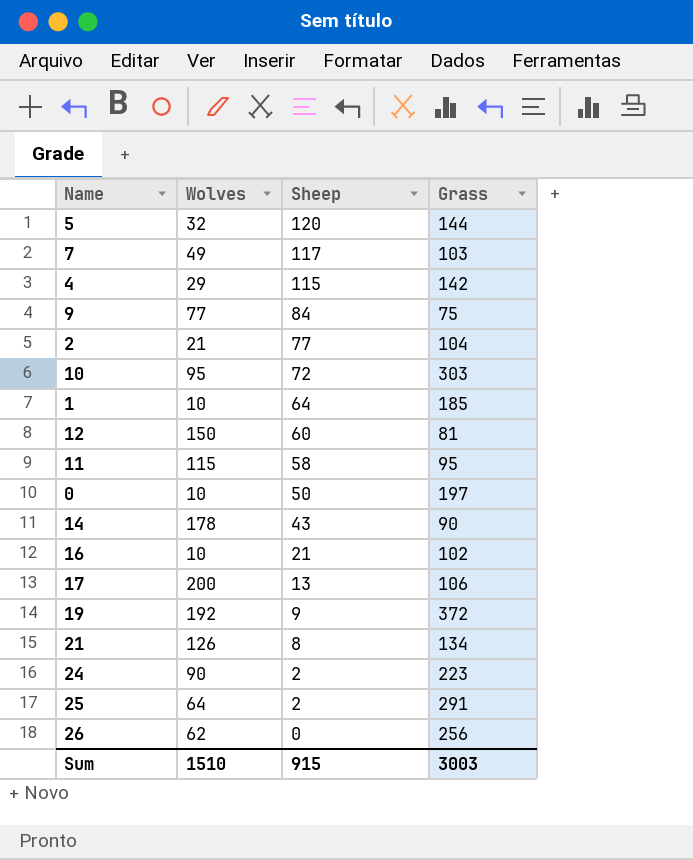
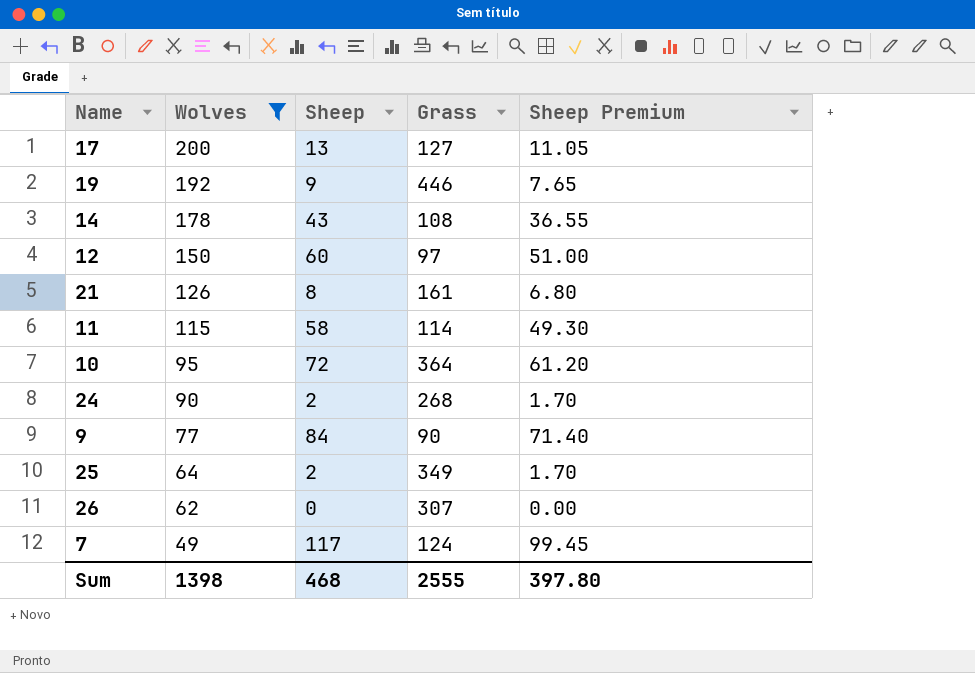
filter: none -> Wolves >= 49
row order: Sheep descending -> Wolves descending
column Sheep Premium | formula: none -> [Sheep] * 0.85
17 | Grass: 106 -> 127
19 | Grass: 372 -> 446
14 | Grass: 90 -> 108
12 | Grass: 81 -> 97
21 | Grass: 134 -> 161
11 | Grass: 95 -> 114
10 | Grass: 303 -> 364
24 | Grass: 223 -> 268
9 | Grass: 75 -> 90
25 | Grass: 291 -> 349
26 | Grass: 256 -> 307
7 | Grass: 103 -> 124
Sum | Wolves: 1510 -> 1398
Sum | Sheep: 915 -> 468
Sum | Grass: 3003 -> 2555

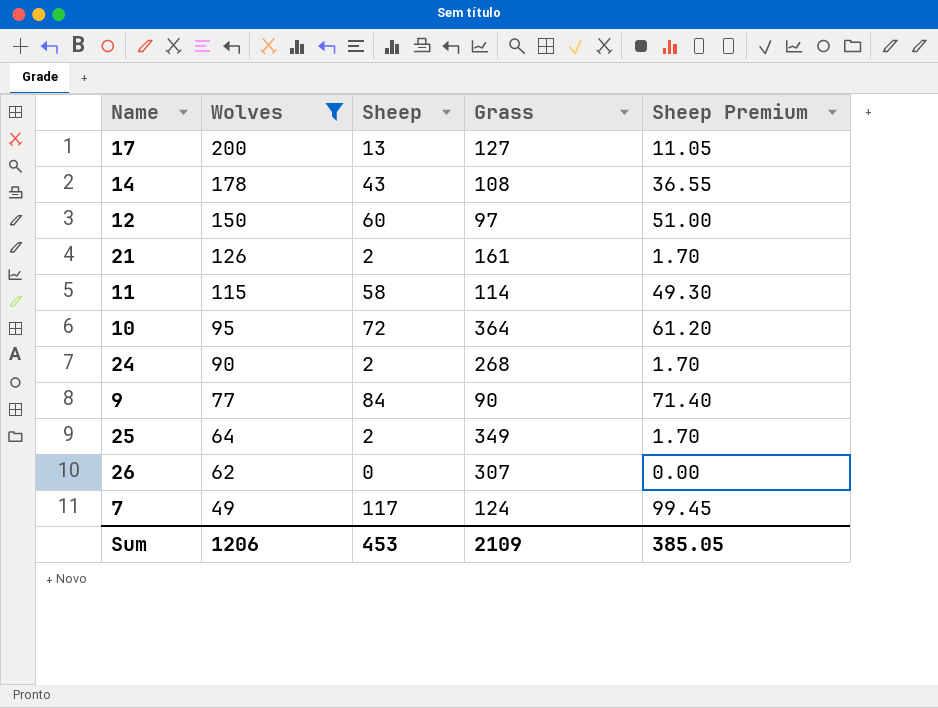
row 19: 192 | 9 | 446 | 7.65 -> none
21 | Sheep: 8 -> 2
21 | Sheep Premium: 6.80 -> 1.70
Sum | Wolves: 1398 -> 1206
Sum | Sheep: 468 -> 453
Sum | Grass: 2555 -> 2109
Sum | Sheep Premium: 397.80 -> 385.05

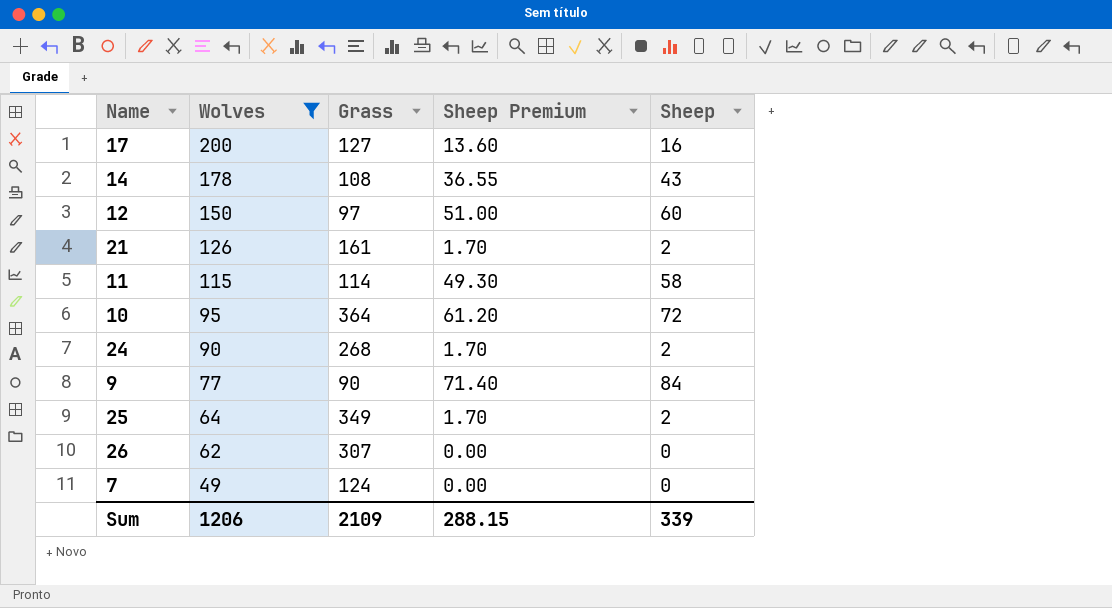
column Sheep | position: 3 -> 5
17 | Sheep Premium: 11.05 -> 13.60
17 | Sheep: 13 -> 16
7 | Sheep Premium: 99.45 -> 0.00
7 | Sheep: 117 -> 0
Sum | Sheep Premium: 385.05 -> 288.15
Sum | Sheep: 453 -> 339

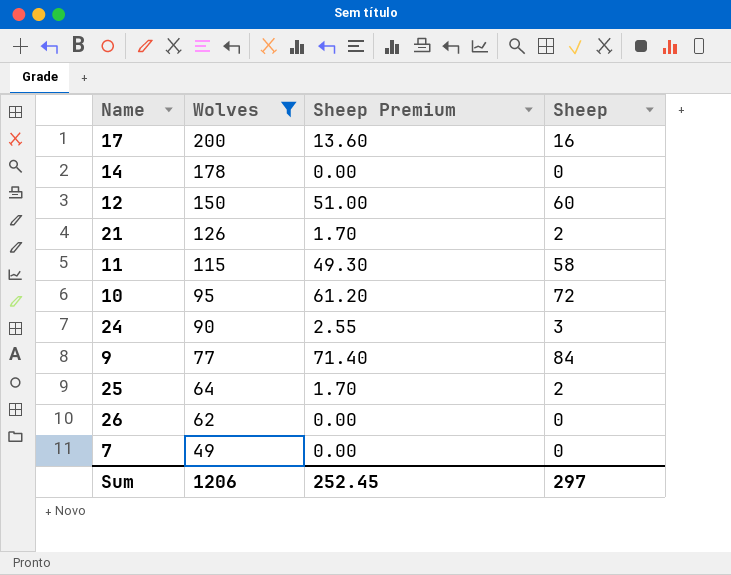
column Grass | position: 3 -> none
14 | Sheep Premium: 36.55 -> 0.00
14 | Sheep: 43 -> 0
24 | Sheep Premium: 1.70 -> 2.55
24 | Sheep: 2 -> 3
Sum | Sheep Premium: 288.15 -> 252.45
Sum | Sheep: 339 -> 297

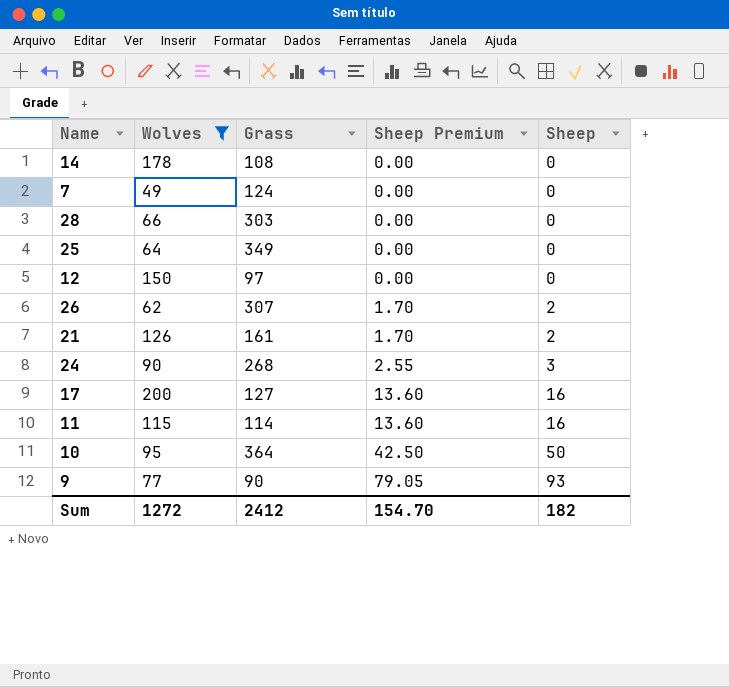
row order: Wolves descending -> Sheep Premium ascending
column Grass | position: none -> 3
row 28: none -> 66 | 303 | 0.00 | 0
25 | Sheep Premium: 1.70 -> 0.00
25 | Sheep: 2 -> 0
12 | Sheep Premium: 51.00 -> 0.00
12 | Sheep: 60 -> 0
26 | Sheep Premium: 0.00 -> 1.70
26 | Sheep: 0 -> 2
11 | Sheep Premium: 49.30 -> 13.60
11 | Sheep: 58 -> 16
10 | Sheep Premium: 61.20 -> 42.50
10 | Sheep: 72 -> 50
9 | Sheep Premium: 71.40 -> 79.05
9 | Sheep: 84 -> 93
Sum | Wolves: 1206 -> 1272
Sum | Sheep Premium: 252.45 -> 154.70
Sum | Sheep: 297 -> 182

